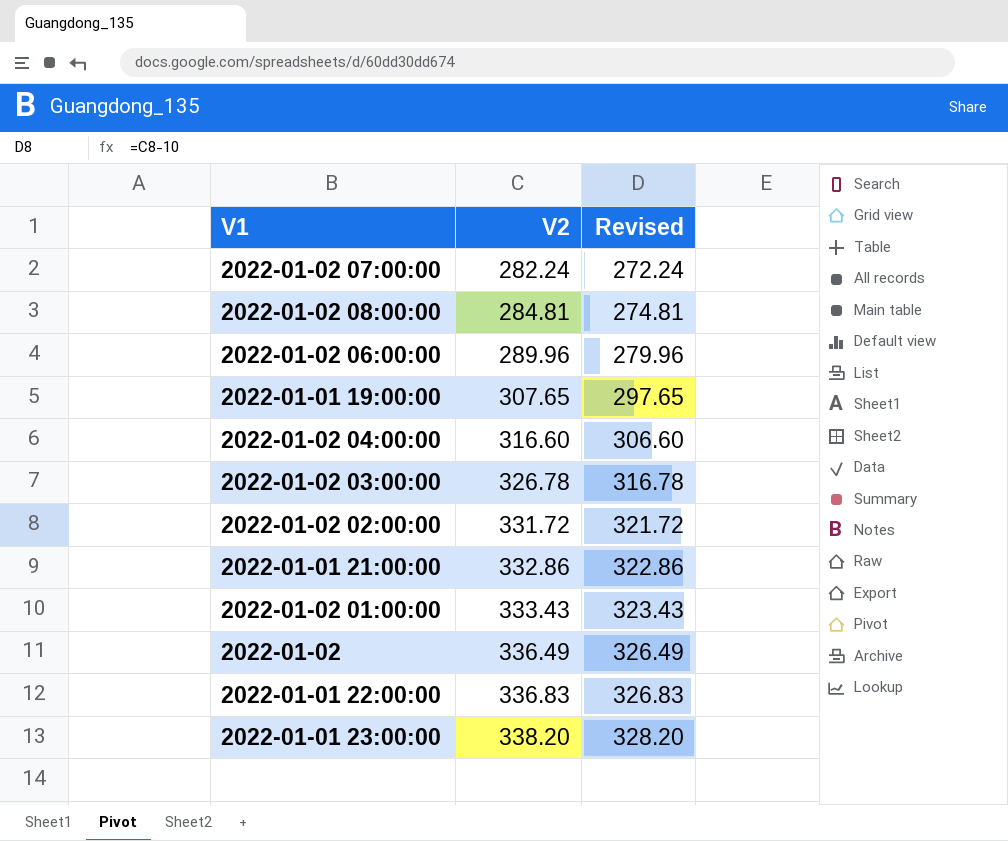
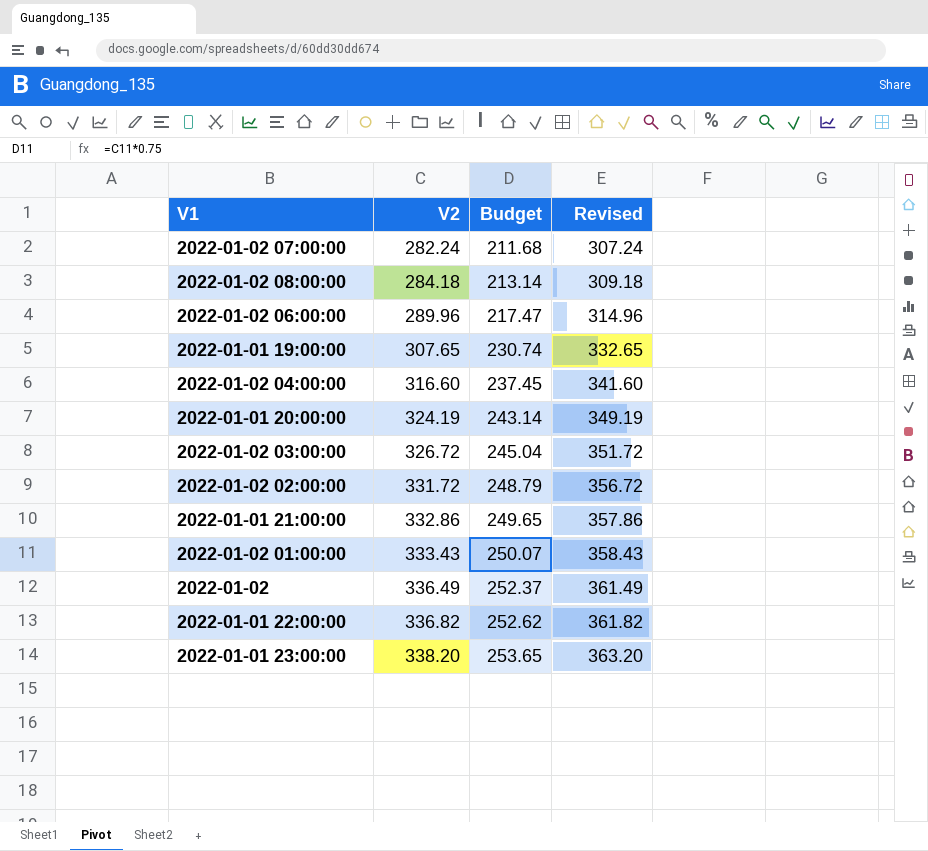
column Budget | formula: none -> [V2] * 0.75
column Revised | formula: [V2] - 10 -> [V2] + 25
2022-01-02 08:00:00 | V2: 284.81 -> 284.18
row 2022-01-01 20:00:00: none -> 324.19 | 243.14 | 349.19
2022-01-02 03:00:00 | V2: 326.78 -> 326.72
2022-01-01 22:00:00 | V2: 336.83 -> 336.82

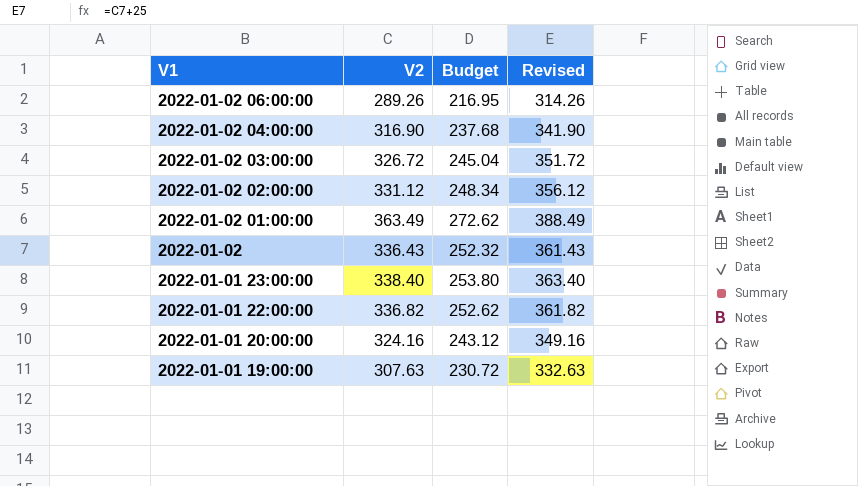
row order: V2 ascending -> V1 descending
row 2022-01-02 07:00:00: 282.24 | 211.68 | 307.24 -> none
row 2022-01-02 08:00:00: 284.18 | 213.14 | 309.18 -> none
row 2022-01-01 21:00:00: 332.86 | 249.65 | 357.86 -> none
2022-01-02 06:00:00 | V2: 289.96 -> 289.26
2022-01-02 06:00:00 | Budget: 217.47 -> 216.95
2022-01-02 06:00:00 | Revised: 314.96 -> 314.26
2022-01-02 04:00:00 | V2: 316.60 -> 316.90
2022-01-02 04:00:00 | Budget: 237.45 -> 237.68
2022-01-02 04:00:00 | Revised: 341.60 -> 341.90
2022-01-02 02:00:00 | V2: 331.72 -> 331.12
2022-01-02 02:00:00 | Budget: 248.79 -> 248.34
2022-01-02 02:00:00 | Revised: 356.72 -> 356.12
2022-01-02 01:00:00 | V2: 333.43 -> 363.49
2022-01-02 01:00:00 | Budget: 250.07 -> 272.62
2022-01-02 01:00:00 | Revised: 358.43 -> 388.49
2022-01-02 | V2: 336.49 -> 336.43
2022-01-02 | Budget: 252.37 -> 252.32
2022-01-02 | Revised: 361.49 -> 361.43
2022-01-01 23:00:00 | V2: 338.20 -> 338.40
2022-01-01 23:00:00 | Budget: 253.65 -> 253.80
2022-01-01 23:00:00 | Revised: 363.20 -> 363.40
2022-01-01 20:00:00 | V2: 324.19 -> 324.16
2022-01-01 20:00:00 | Budget: 243.14 -> 243.12
2022-01-01 20:00:00 | Revised: 349.19 -> 349.16
2022-01-01 19:00:00 | V2: 307.65 -> 307.63
2022-01-01 19:00:00 | Budget: 230.74 -> 230.72
2022-01-01 19:00:00 | Revised: 332.65 -> 332.63

